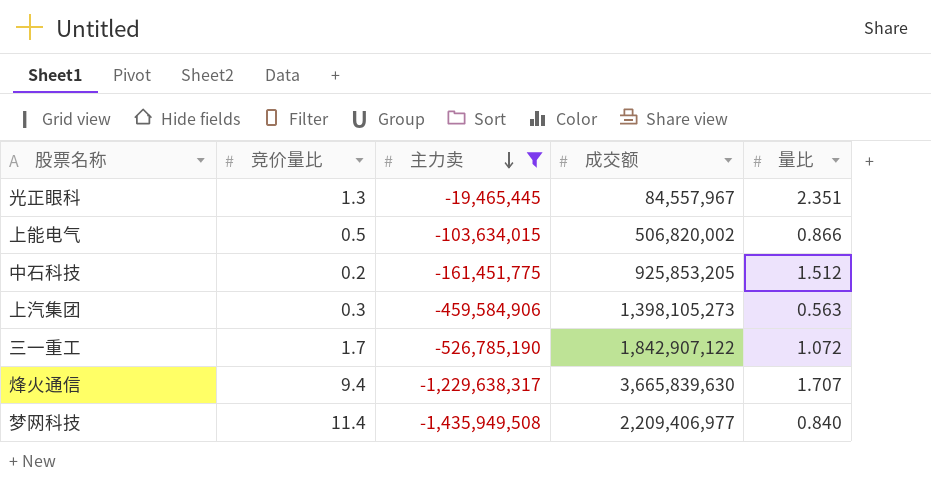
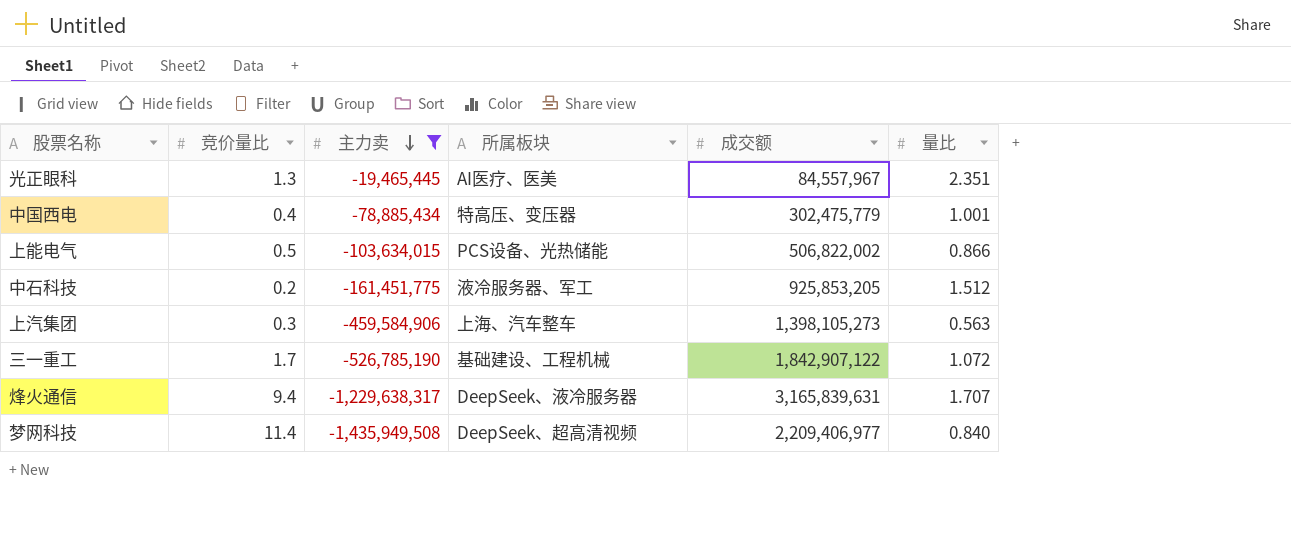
column 所属板块 | position: none -> 4
row 中国西电: none -> 0.4 | -78,885,434 | 特高压、变压器 | 302,475,779 | 1.001
上能电气 | 成交额: 506,820,002 -> 506,822,002
烽火通信 | 成交额: 3,665,839,630 -> 3,165,839,631

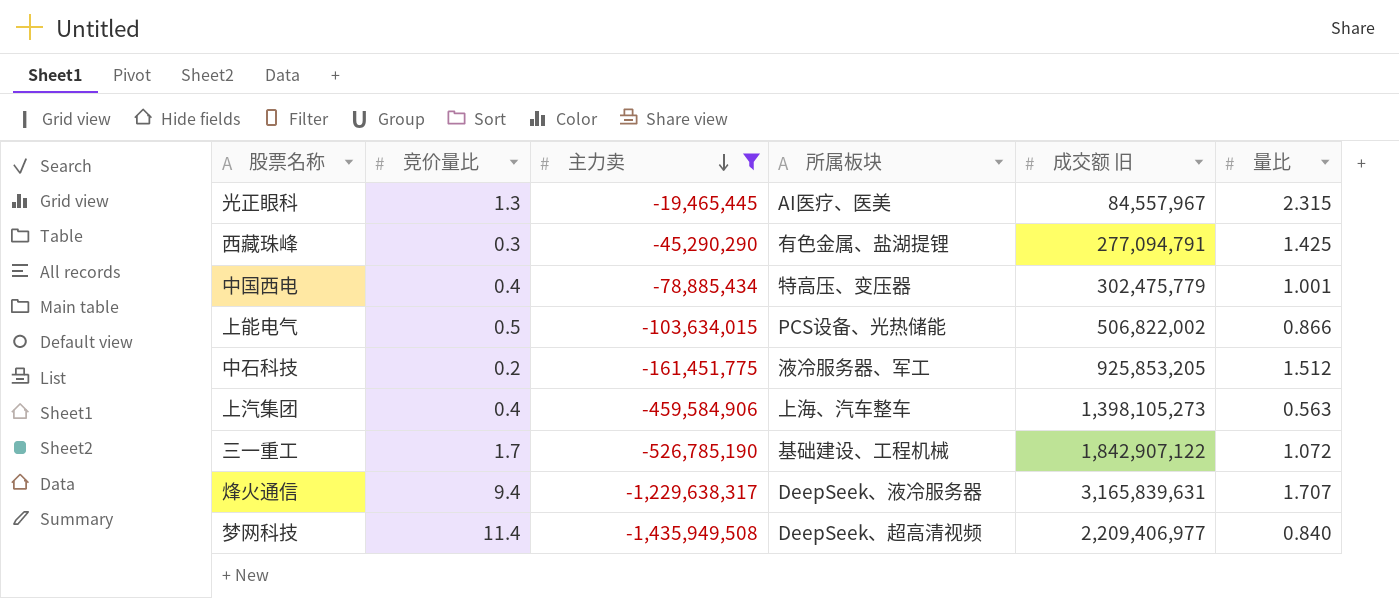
column name: 成交额 -> 成交额 旧
光正眼科 | 量比: 2.351 -> 2.315
row 西藏珠峰: none -> 0.3 | -45,290,290 | 有色金属、盐湖提锂 | 277,094,791 | 1.425
上汽集团 | 竞价量比: 0.3 -> 0.4

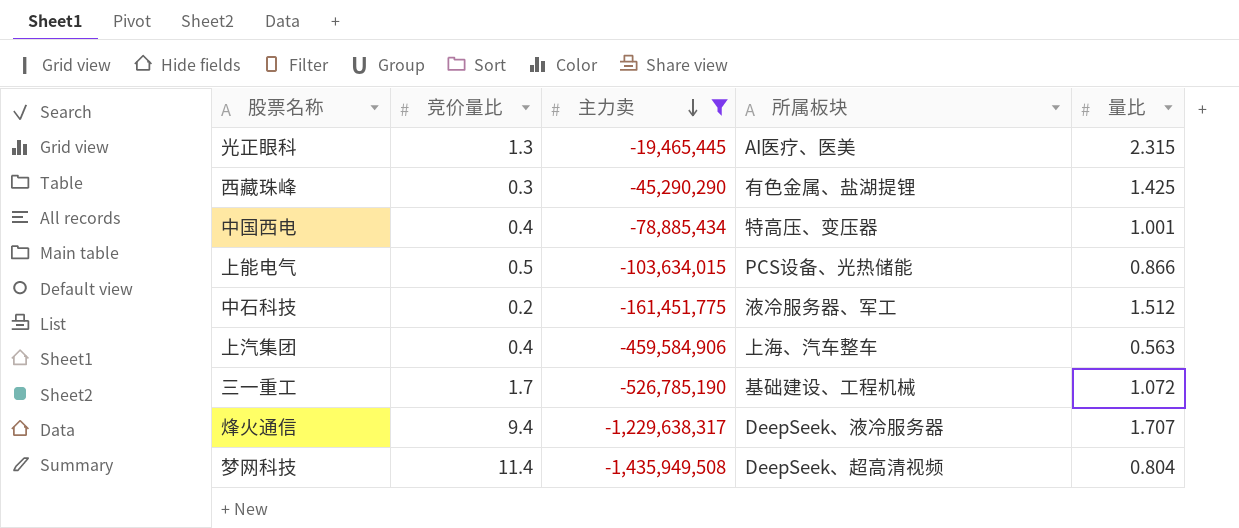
column 成交额 旧 | position: 5 -> none
梦网科技 | 量比: 0.840 -> 0.804

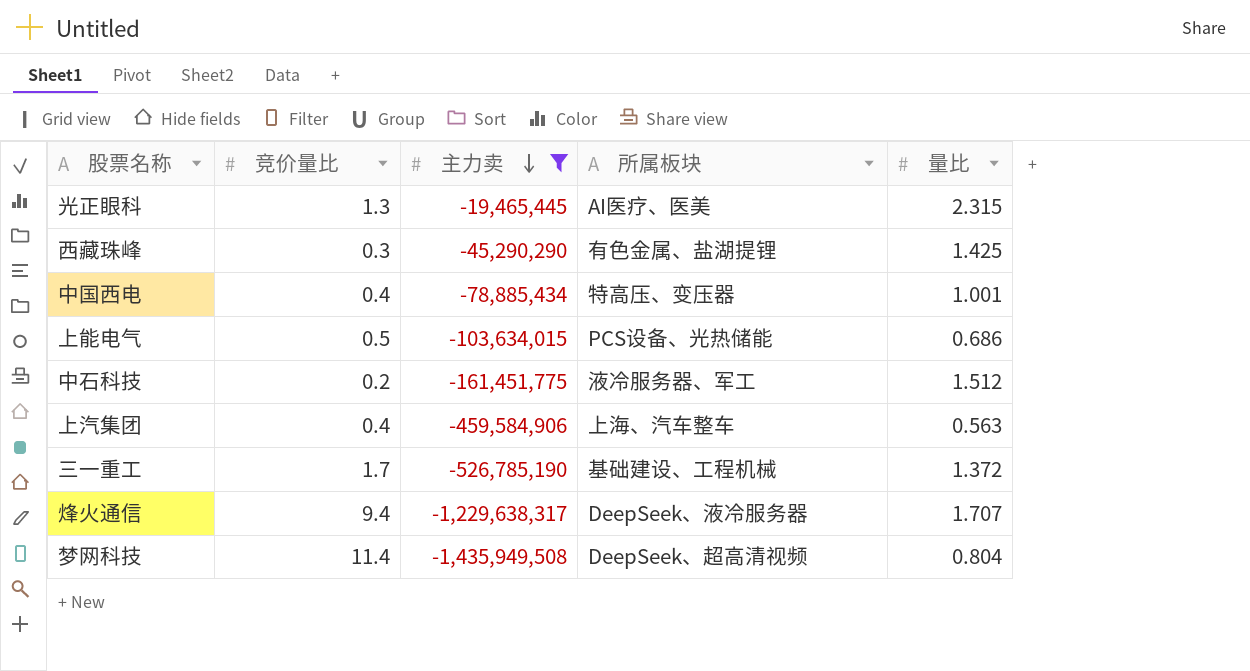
上能电气 | 量比: 0.866 -> 0.686
三一重工 | 量比: 1.072 -> 1.372

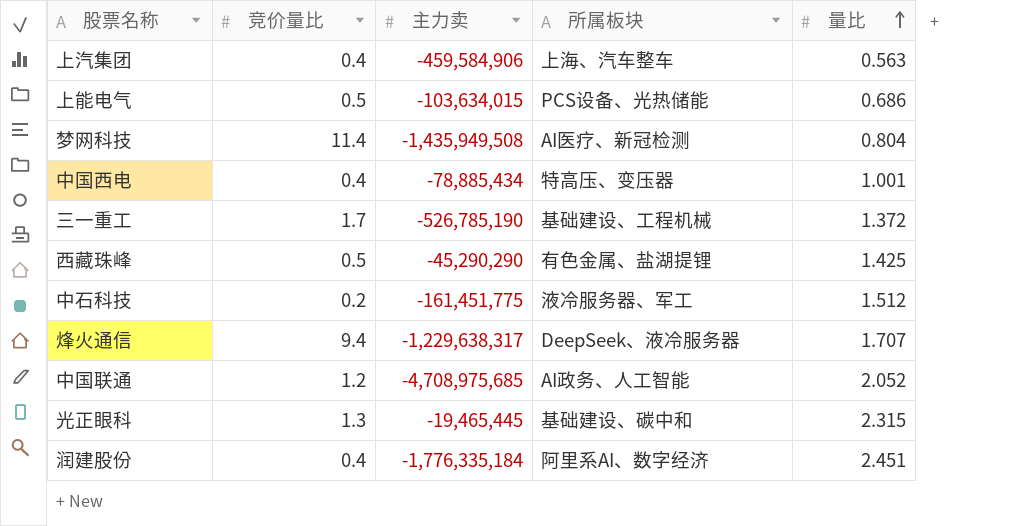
filter: 主力卖 >= -1,435,949,508 -> none
row order: 主力卖 descending -> 量比 ascending
梦网科技 | 所属板块: DeepSeek、超高清视频 -> AI医疗、新冠检测
西藏珠峰 | 竞价量比: 0.3 -> 0.5
光正眼科 | 所属板块: AI医疗、医美 -> 基础建设、碳中和

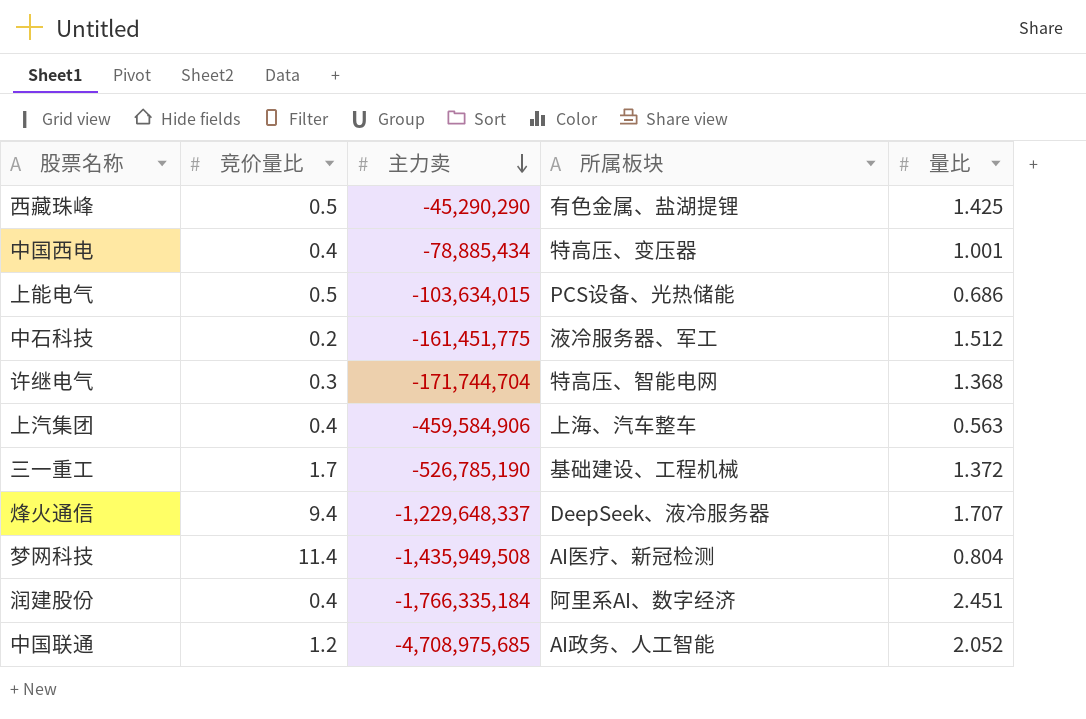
row order: 量比 ascending -> 主力卖 descending
row 光正眼科: 1.3 | -19,465,445 | 基础建设、碳中和 | 2.315 -> none
row 许继电气: none -> 0.3 | -171,744,704 | 特高压、智能电网 | 1.368
烽火通信 | 主力卖: -1,229,638,317 -> -1,229,648,337
润建股份 | 主力卖: -1,776,335,184 -> -1,766,335,184

